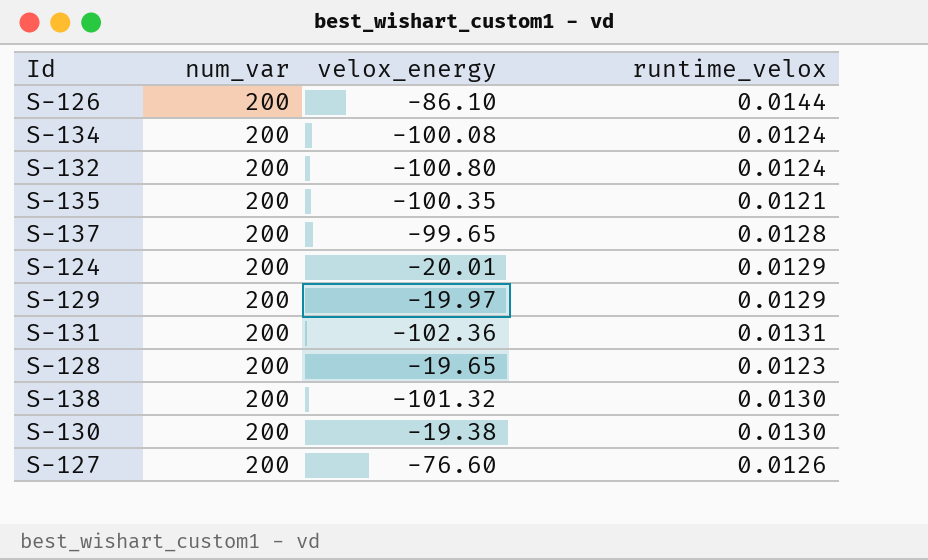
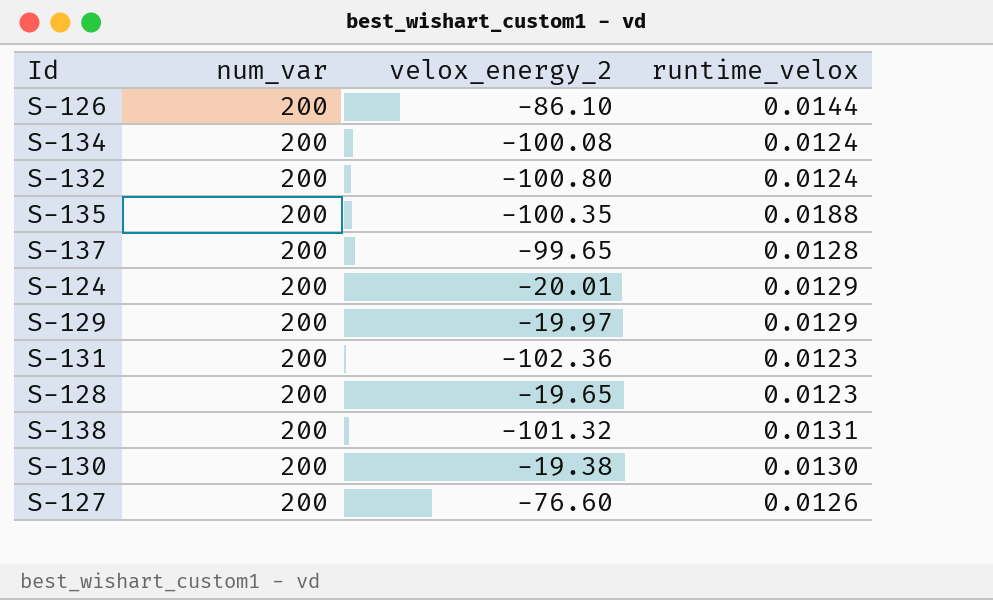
column name: velox_energy -> velox_energy_2
S-135 | runtime_velox: 0.0121 -> 0.0188
S-131 | runtime_velox: 0.0131 -> 0.0123
S-138 | runtime_velox: 0.0130 -> 0.0131

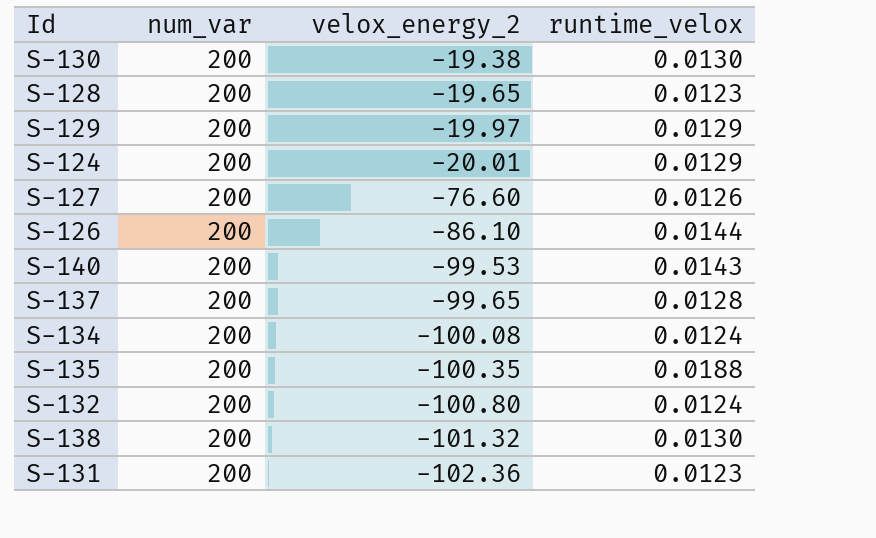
row order: none -> velox_energy_2 descending
row S-140: none -> 200 | -99.53 | 0.0143
S-138 | runtime_velox: 0.0131 -> 0.0130

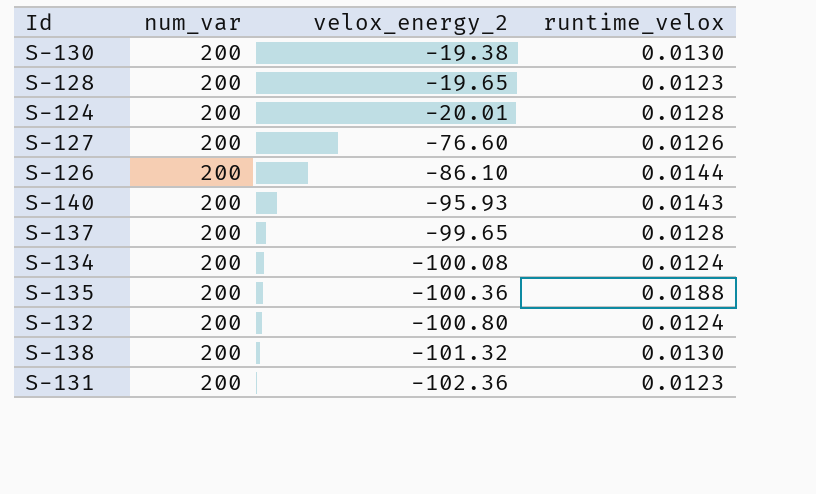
row S-129: 200 | -19.97 | 0.0129 -> none
S-124 | runtime_velox: 0.0129 -> 0.0128
S-140 | velox_energy_2: -99.53 -> -95.93
S-135 | velox_energy_2: -100.35 -> -100.36

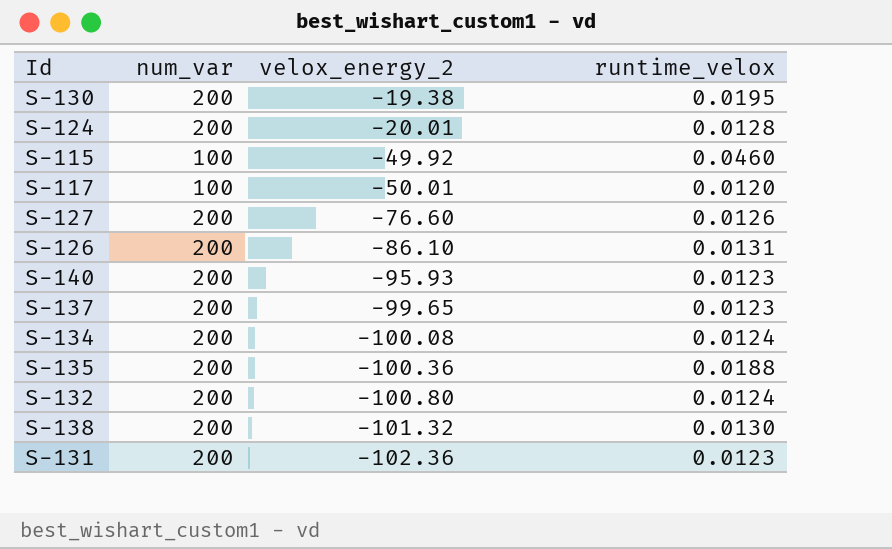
row S-128: 200 | -19.65 | 0.0123 -> none
S-130 | runtime_velox: 0.0130 -> 0.0195
row S-115: none -> 100 | -49.92 | 0.0460
row S-117: none -> 100 | -50.01 | 0.0120
S-126 | runtime_velox: 0.0144 -> 0.0131
S-140 | runtime_velox: 0.0143 -> 0.0123
S-137 | runtime_velox: 0.0128 -> 0.0123

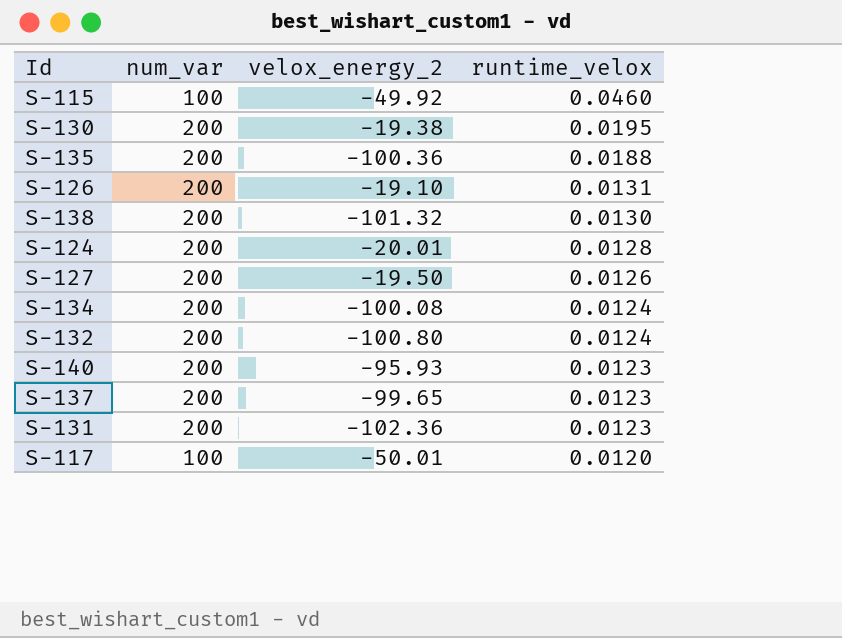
row order: velox_energy_2 descending -> runtime_velox descending
S-126 | velox_energy_2: -86.10 -> -19.10
S-127 | velox_energy_2: -76.60 -> -19.50

